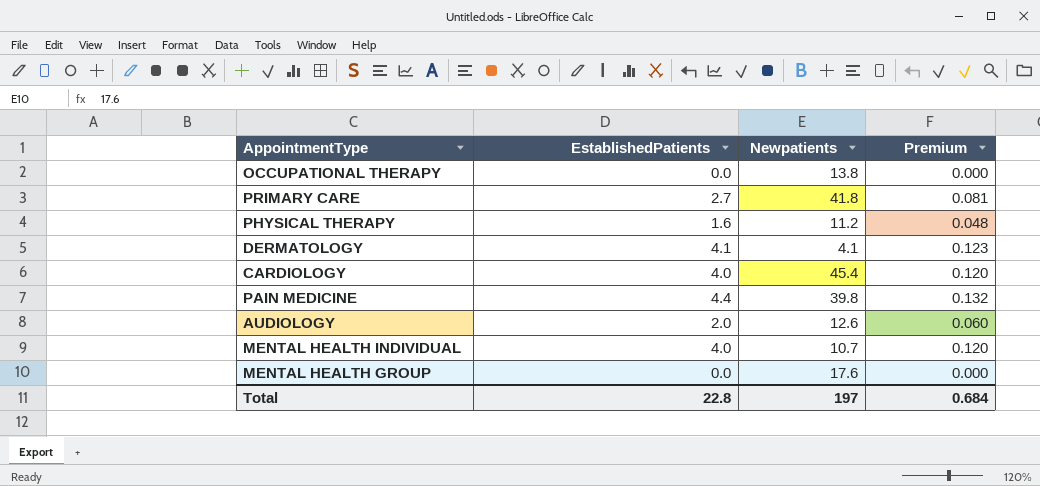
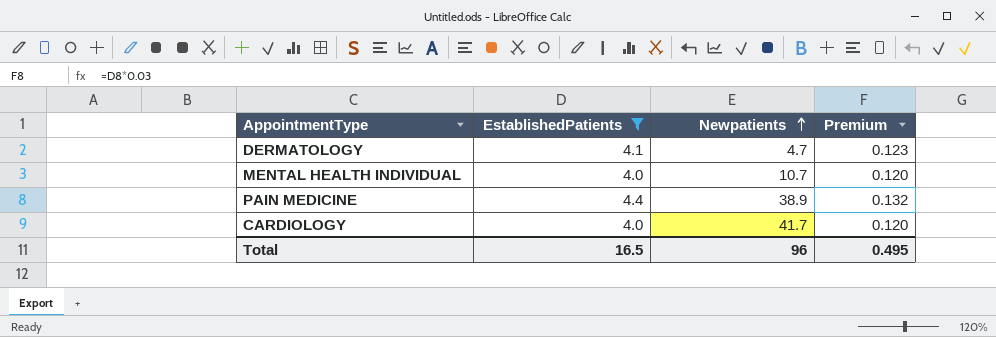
filter: none -> EstablishedPatients >= 4.0
row order: none -> Newpatients ascending
DERMATOLOGY | Newpatients: 4.1 -> 4.7
PAIN MEDICINE | Newpatients: 39.8 -> 38.9
CARDIOLOGY | Newpatients: 45.4 -> 41.7
Total | EstablishedPatients: 22.8 -> 16.5
Total | Newpatients: 197 -> 96
Total | Premium: 0.684 -> 0.495

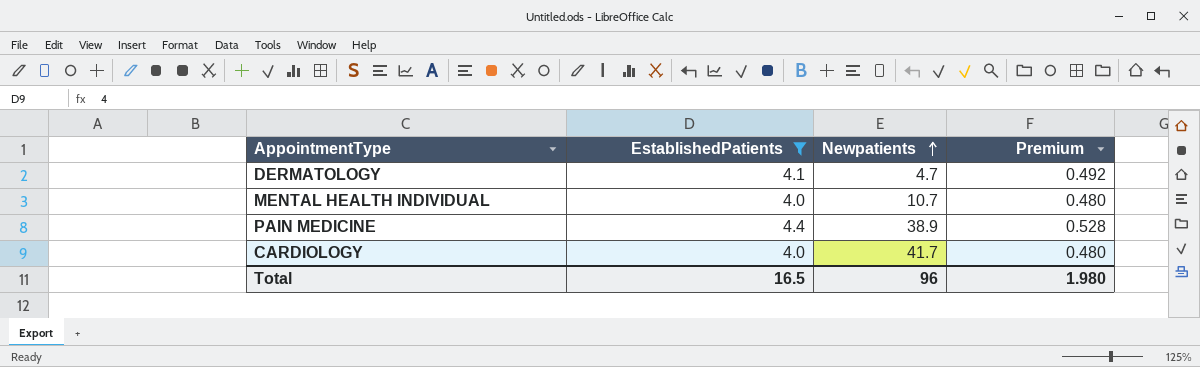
column Premium | formula: [EstablishedPatients] * 0.03 -> [EstablishedPatients] * 0.12
Total | Premium: 0.495 -> 1.980

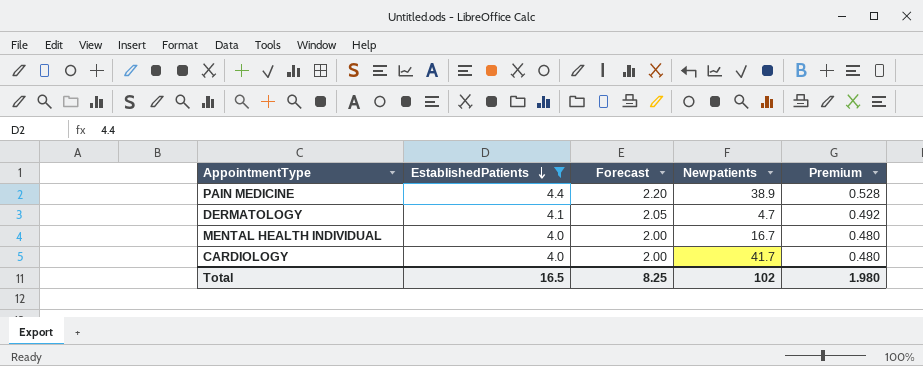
row order: Newpatients ascending -> EstablishedPatients descending
column Forecast | formula: none -> [EstablishedPatients] * 0.5
MENTAL HEALTH INDIVIDUAL | Newpatients: 10.7 -> 16.7
Total | Newpatients: 96 -> 102

